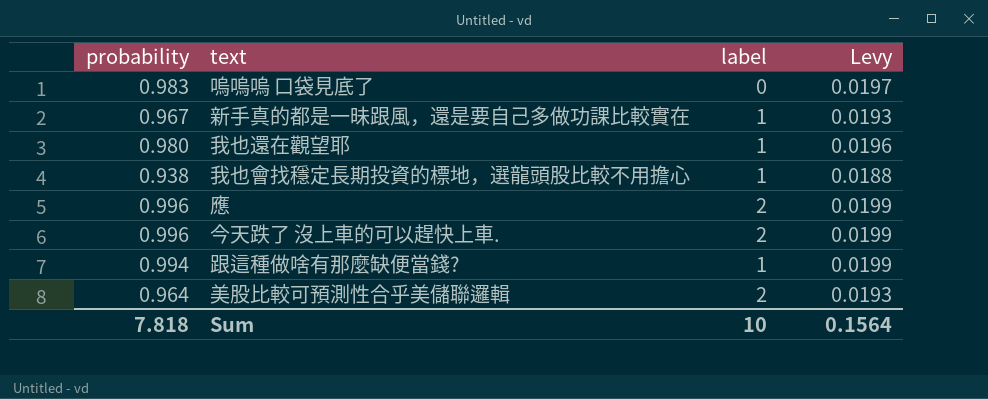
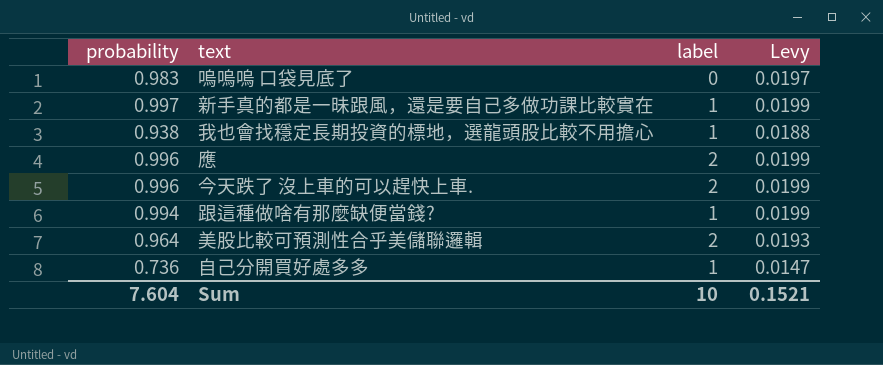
row 我也還在觀望耶: 0.980 | 1 | 0.0196 -> none
新手真的都是一昧跟風，還是要自己多做功課比較實在 | probability: 0.967 -> 0.997
新手真的都是一昧跟風，還是要自己多做功課比較實在 | Levy: 0.0193 -> 0.0199
row 自己分開買好處多多: none -> 0.736 | 1 | 0.0147
Sum | probability: 7.818 -> 7.604
Sum | Levy: 0.1564 -> 0.1521

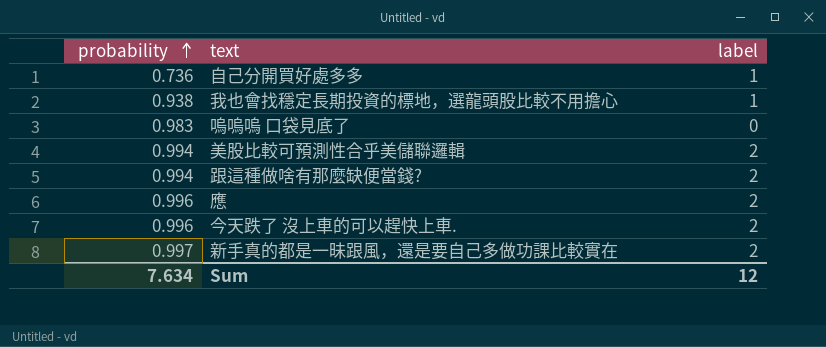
row order: none -> probability ascending
column Levy | formula: [probability] * 0.02 -> none
美股比較可預測性合乎美儲聯邏輯 | probability: 0.964 -> 0.994
跟這種做啥有那麼缺便當錢? | label: 1 -> 2
新手真的都是一昧跟風，還是要自己多做功課比較實在 | label: 1 -> 2
Sum | probability: 7.604 -> 7.634
Sum | label: 10 -> 12

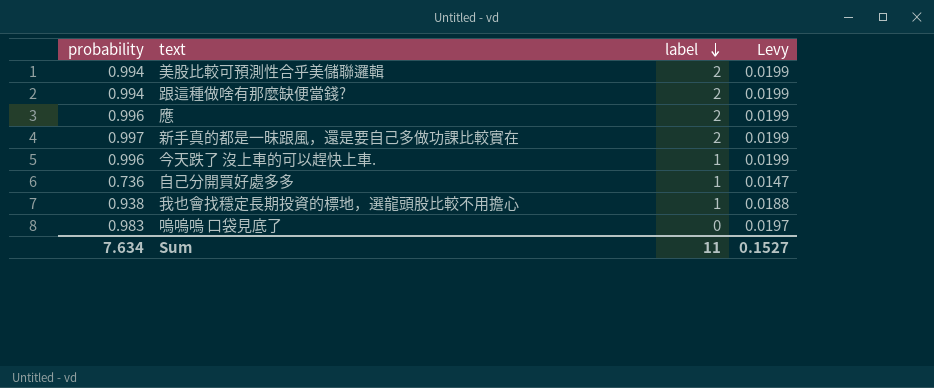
row order: probability ascending -> label descending
column Levy | formula: none -> [probability] * 0.02
今天跌了 沒上車的可以趕快上車. | label: 2 -> 1
Sum | label: 12 -> 11

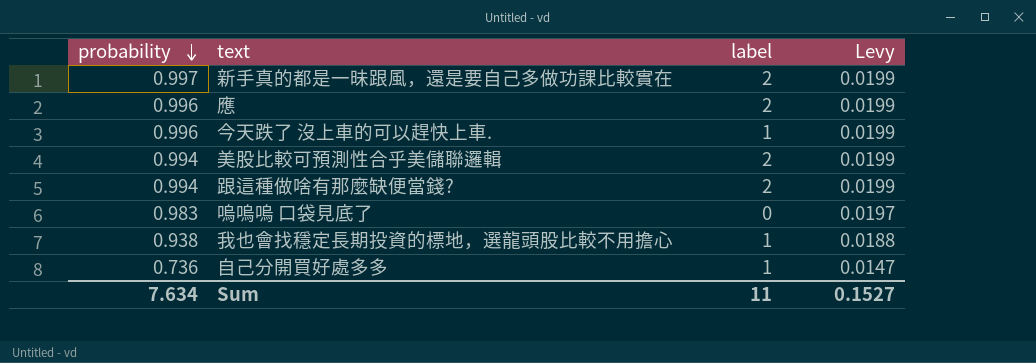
row order: label descending -> probability descending

